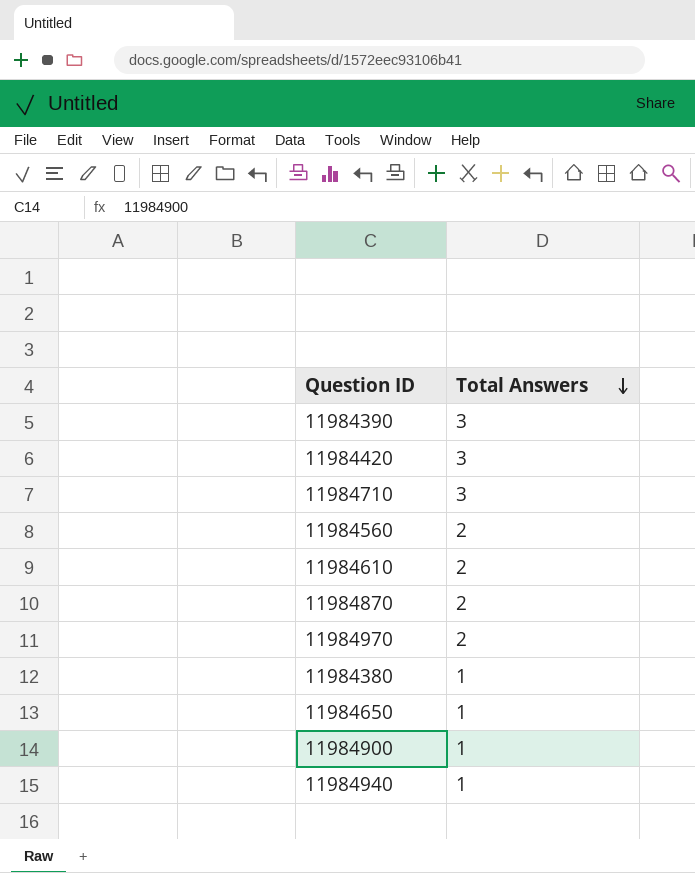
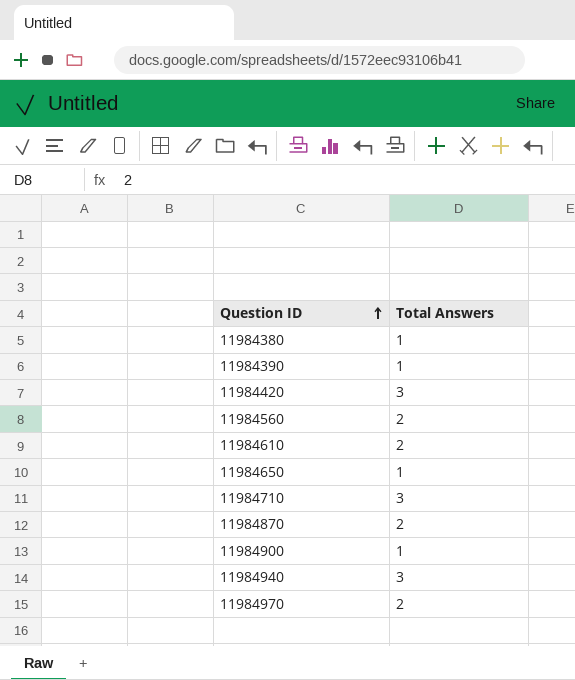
row order: Total Answers descending -> Question ID ascending
11984390 | Total Answers: 3 -> 1
11984940 | Total Answers: 1 -> 3

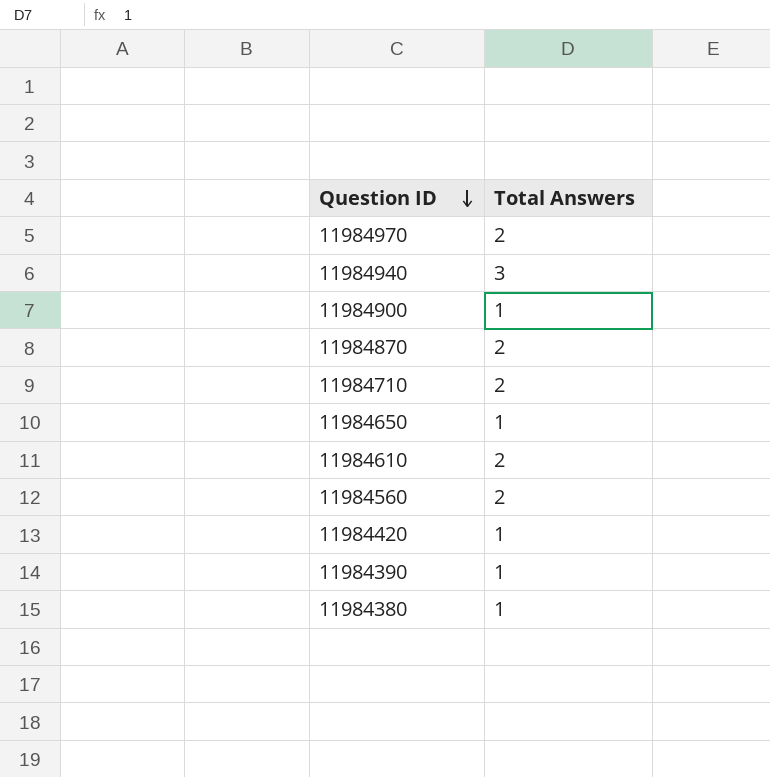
row order: Question ID ascending -> Question ID descending
11984710 | Total Answers: 3 -> 2
11984420 | Total Answers: 3 -> 1

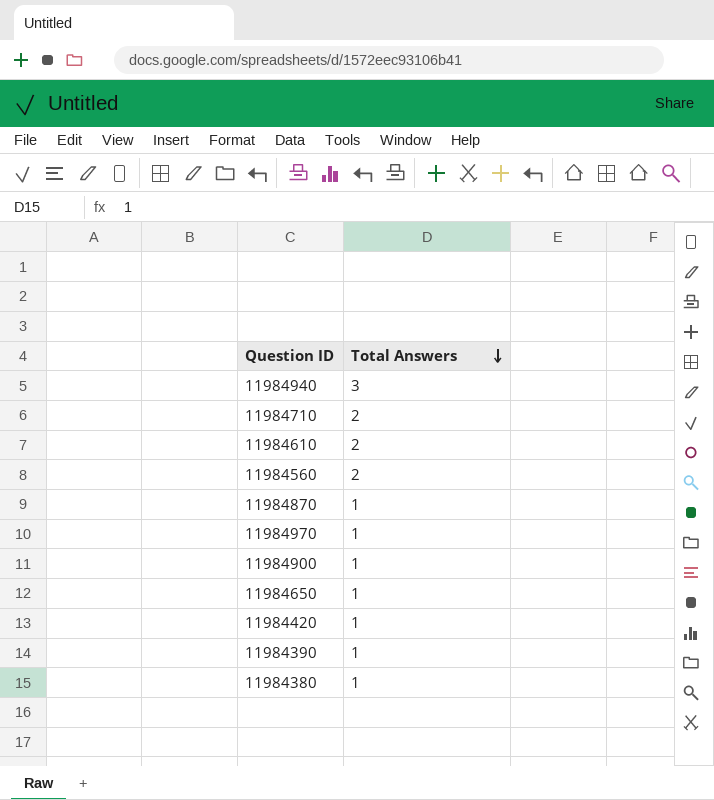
row order: Question ID descending -> Total Answers descending
11984870 | Total Answers: 2 -> 1
11984970 | Total Answers: 2 -> 1

